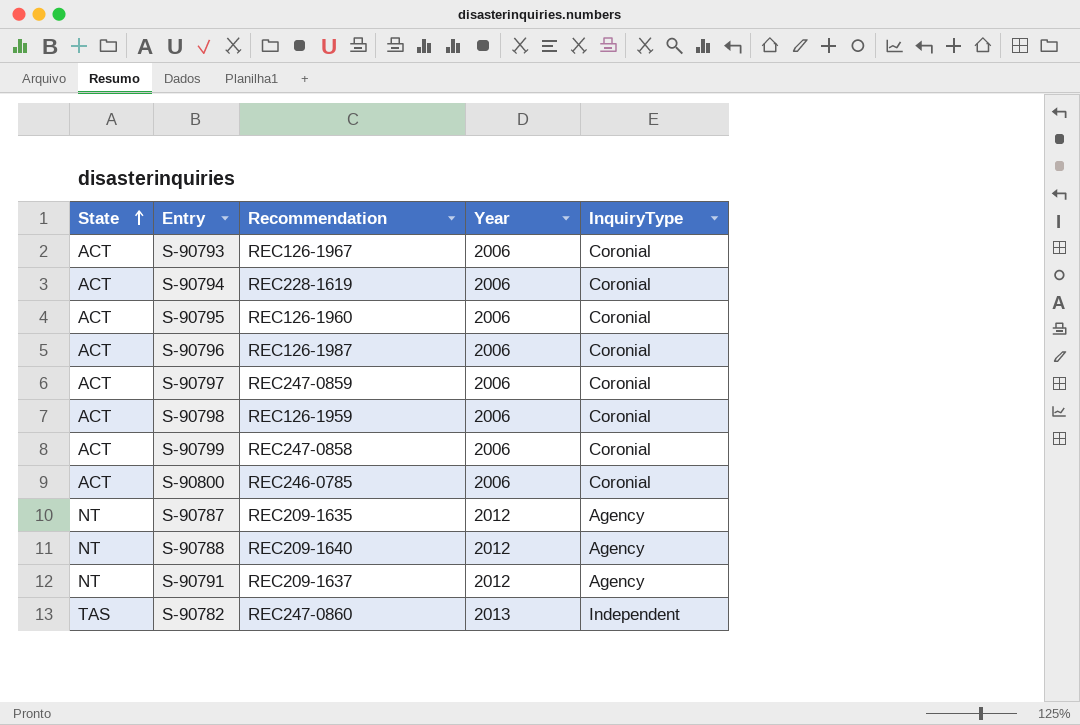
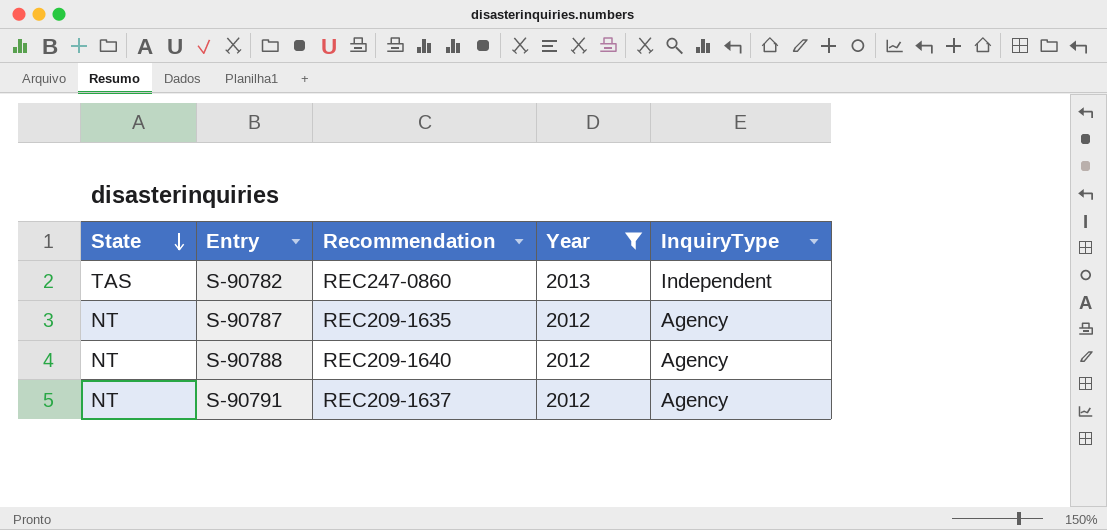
filter: none -> Year != 2006
row order: State ascending -> State descending

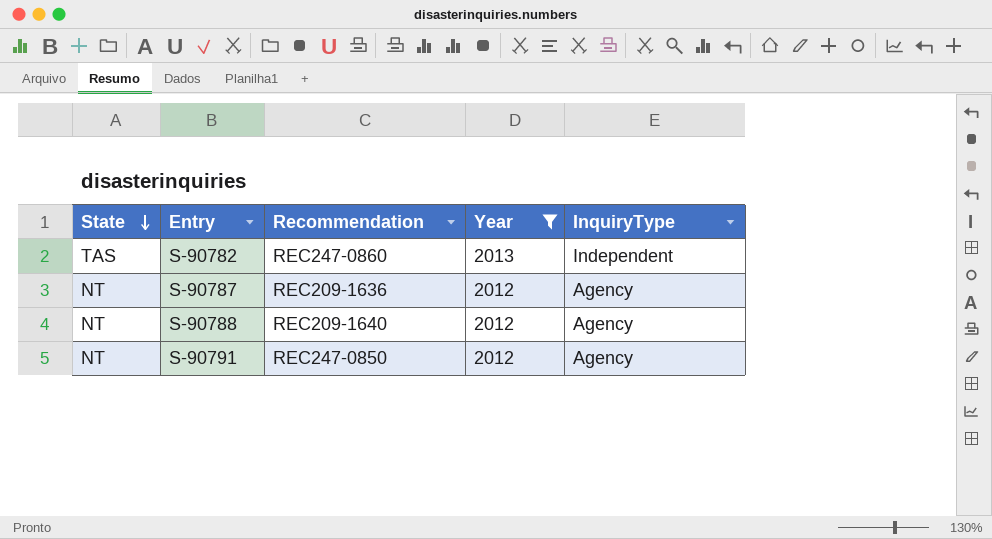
S-90787 | Recommendation: REC209-1635 -> REC209-1636
S-90791 | Recommendation: REC209-1637 -> REC247-0850

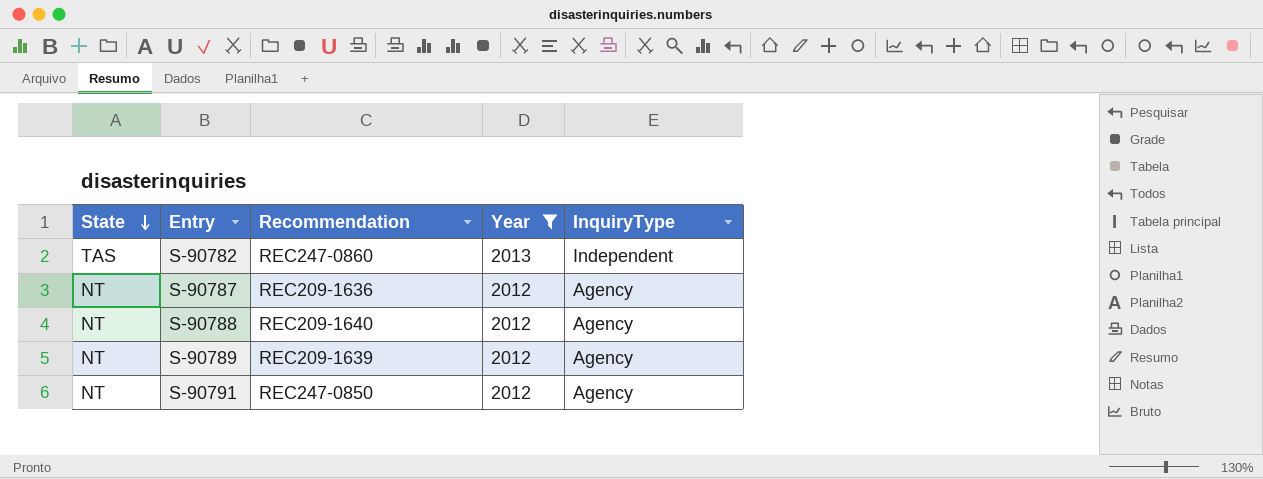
row S-90789: none -> NT | REC209-1639 | 2012 | Agency

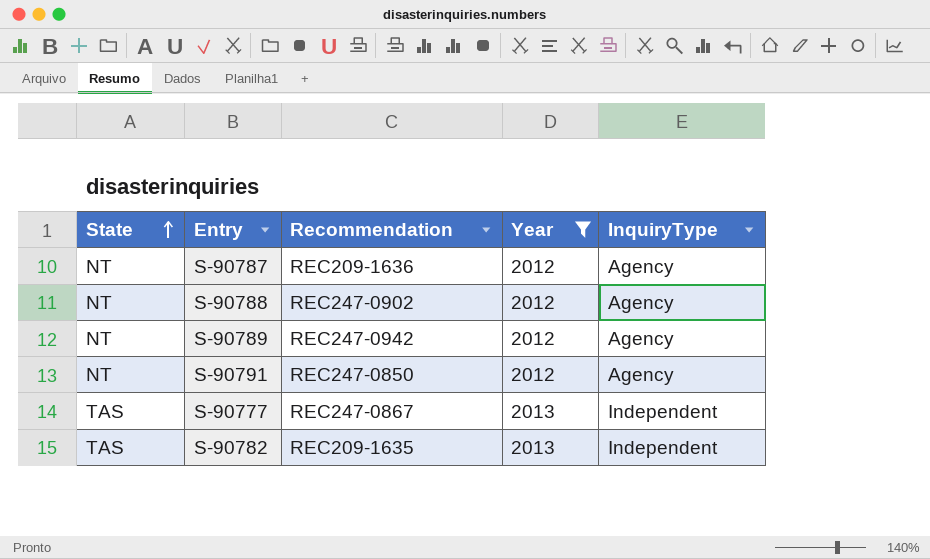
row order: State descending -> State ascending
S-90788 | Recommendation: REC209-1640 -> REC247-0902
S-90789 | Recommendation: REC209-1639 -> REC247-0942
row S-90777: none -> TAS | REC247-0867 | 2013 | Independent
S-90782 | Recommendation: REC247-0860 -> REC209-1635

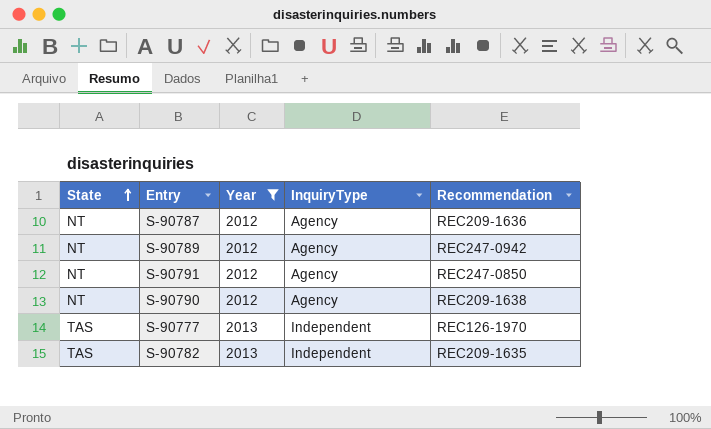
column Recommendation | position: 3 -> 5
row S-90788: NT | REC247-0902 | 2012 | Agency -> none
row S-90790: none -> NT | 2012 | Agency | REC209-1638
S-90777 | Recommendation: REC247-0867 -> REC126-1970

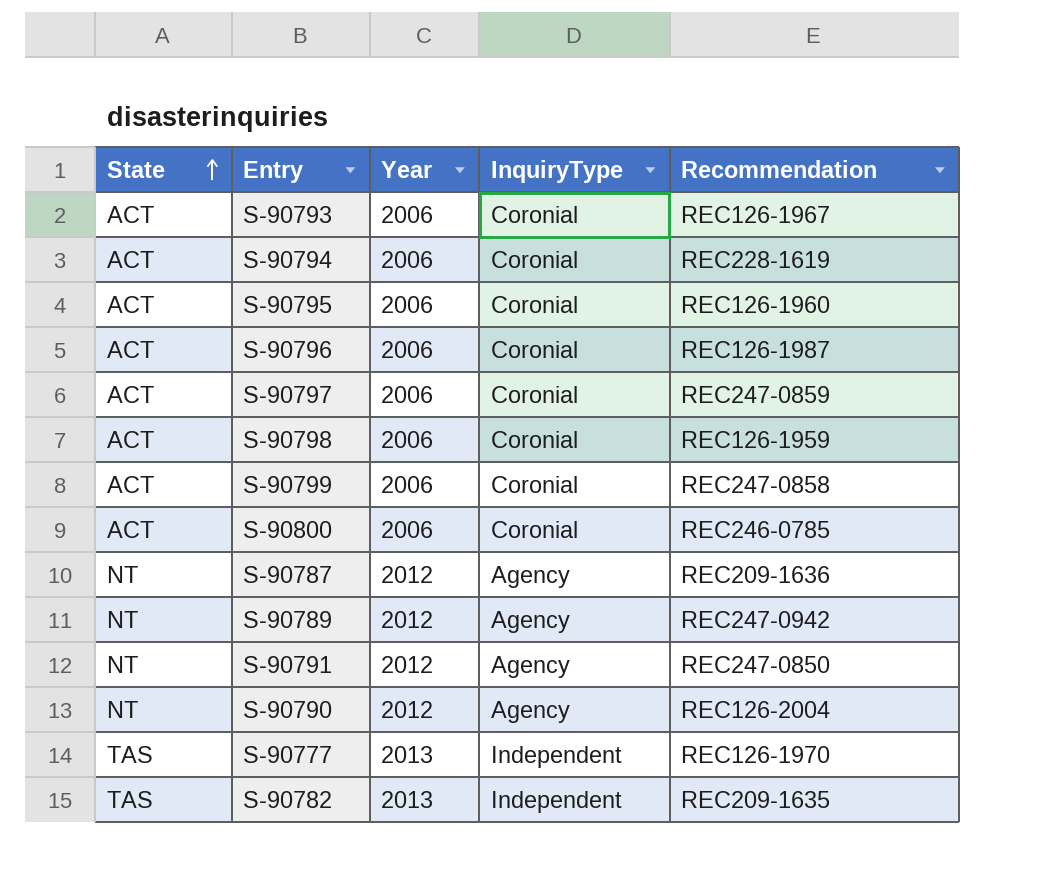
filter: Year != 2006 -> none
S-90790 | Recommendation: REC209-1638 -> REC126-2004

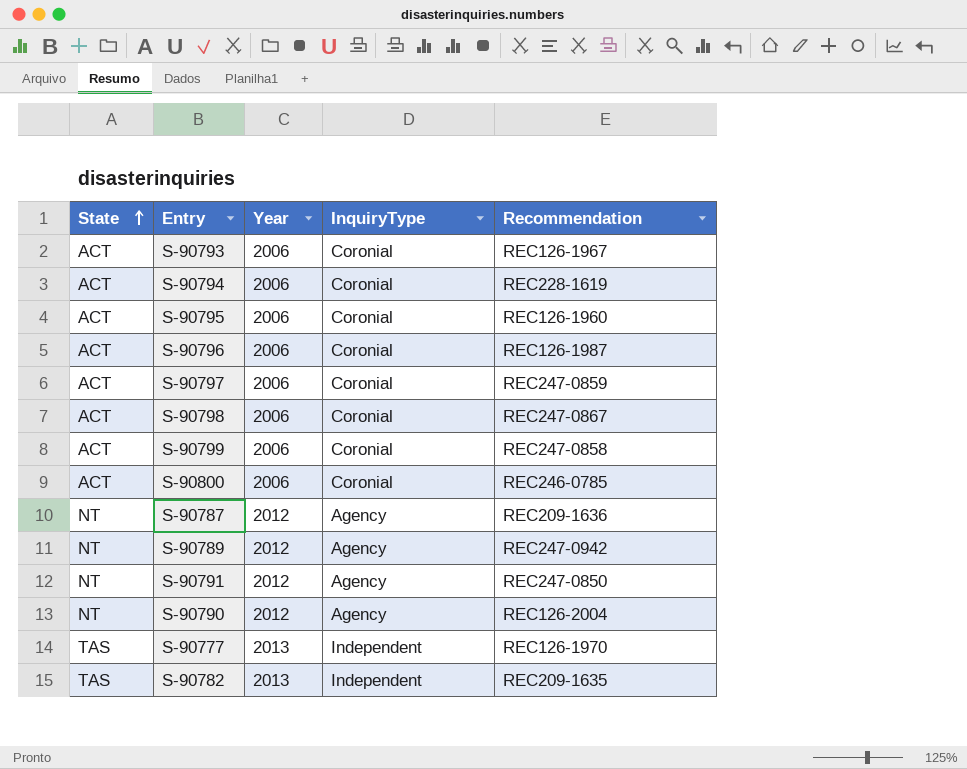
S-90798 | Recommendation: REC126-1959 -> REC247-0867

